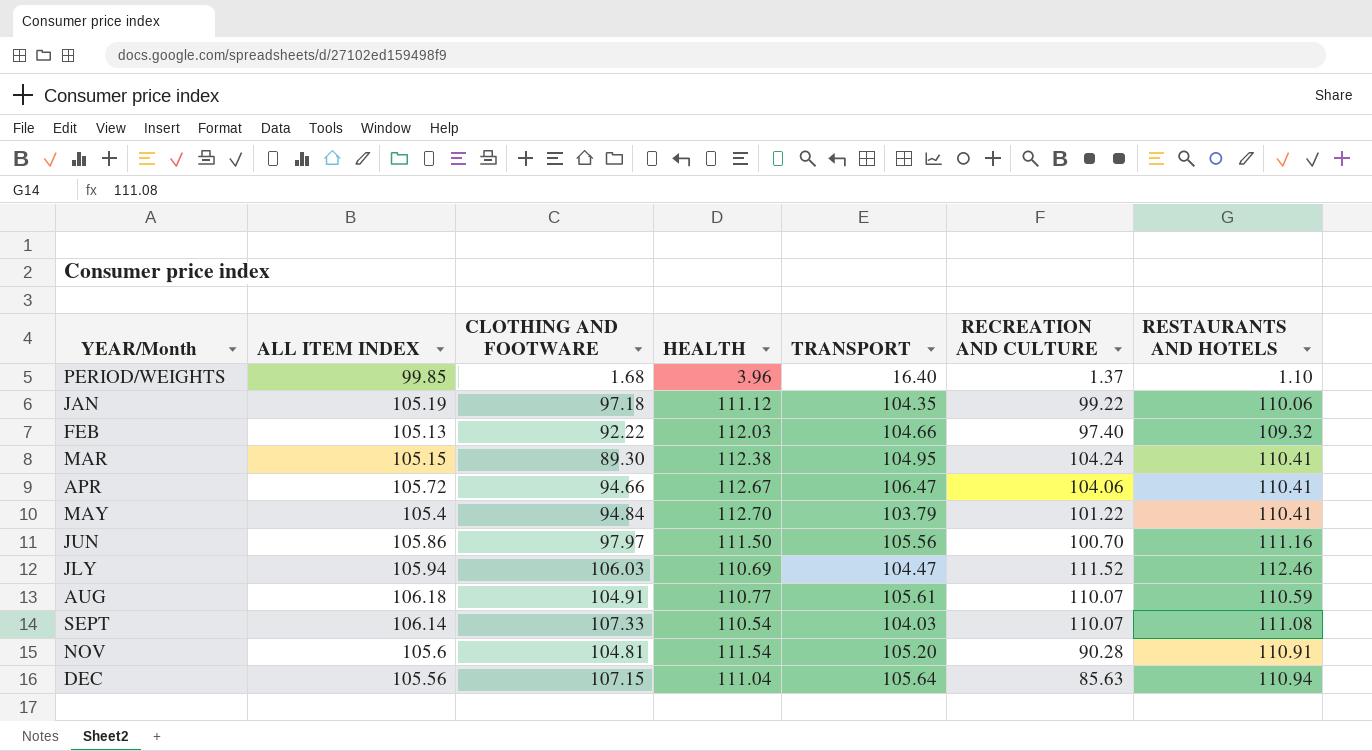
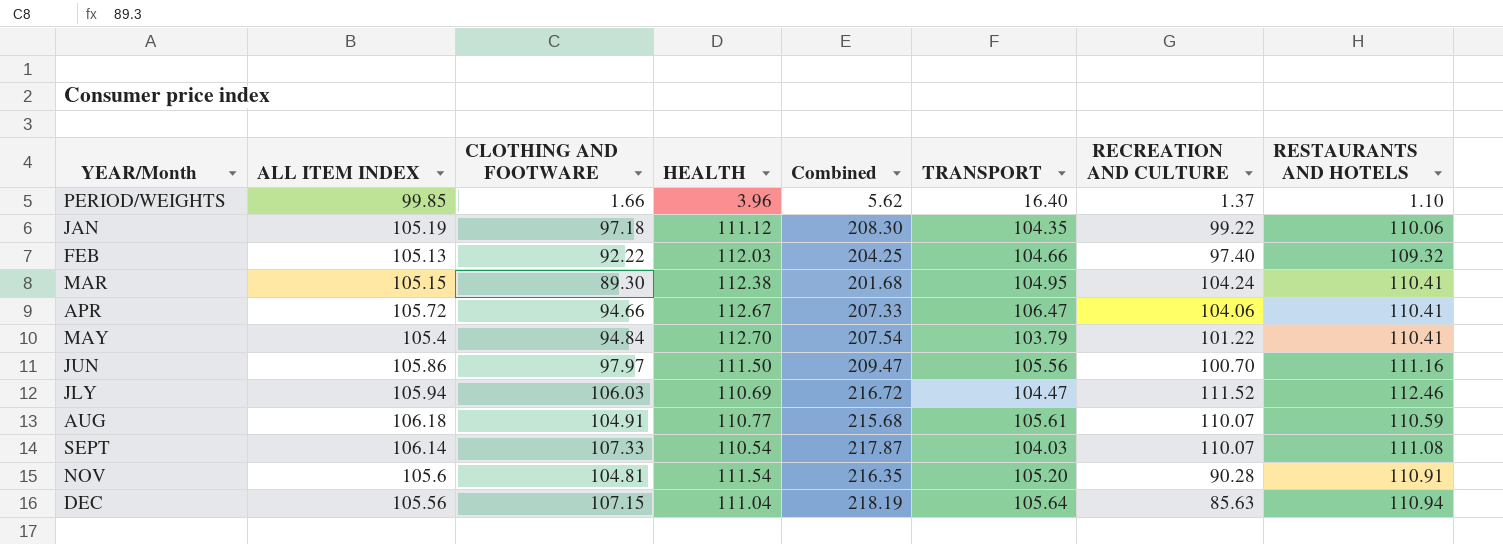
column Combined | formula: none -> [CLOTHING AND FOOTWARE] + [HEALTH]
PERIOD/WEIGHTS | CLOTHING AND FOOTWARE: 1.68 -> 1.66

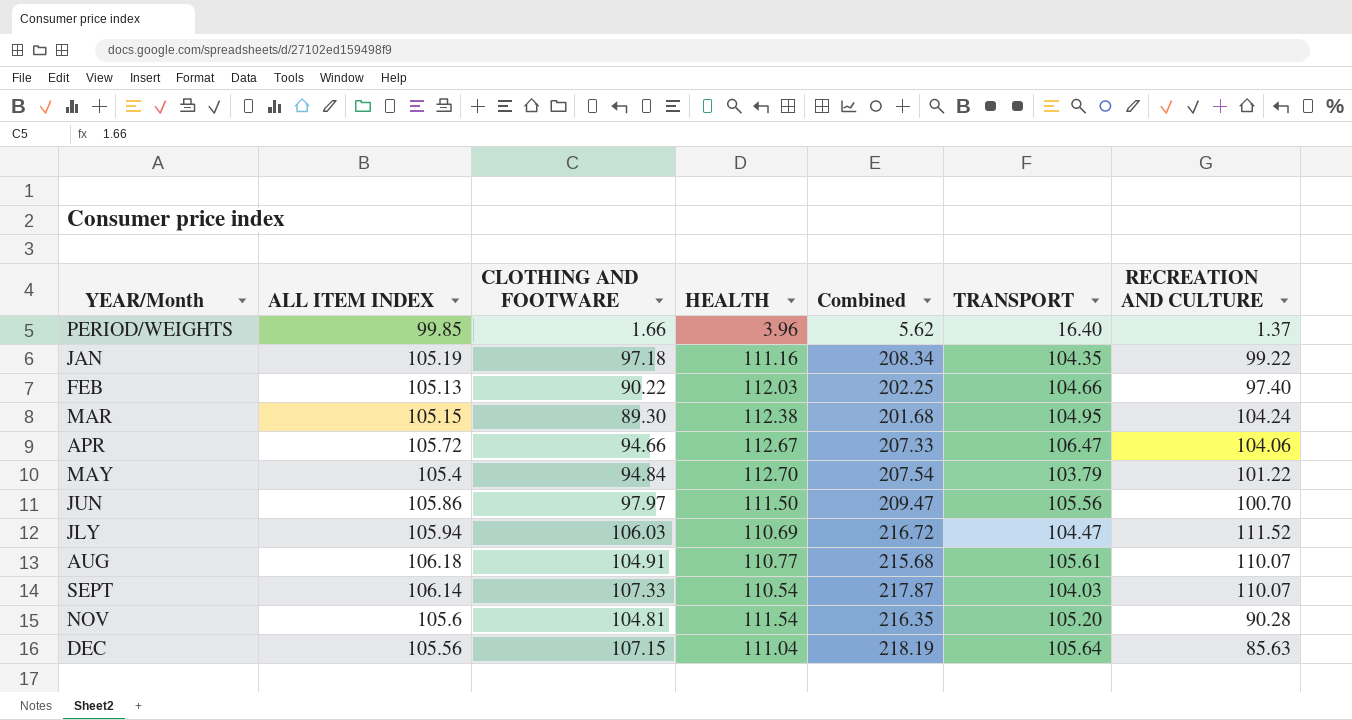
column RESTAURANTS AND HOTELS | position: 8 -> none
JAN | HEALTH: 111.12 -> 111.16
JAN | Combined: 208.30 -> 208.34
FEB | CLOTHING AND FOOTWARE: 92.22 -> 90.22
FEB | Combined: 204.25 -> 202.25

